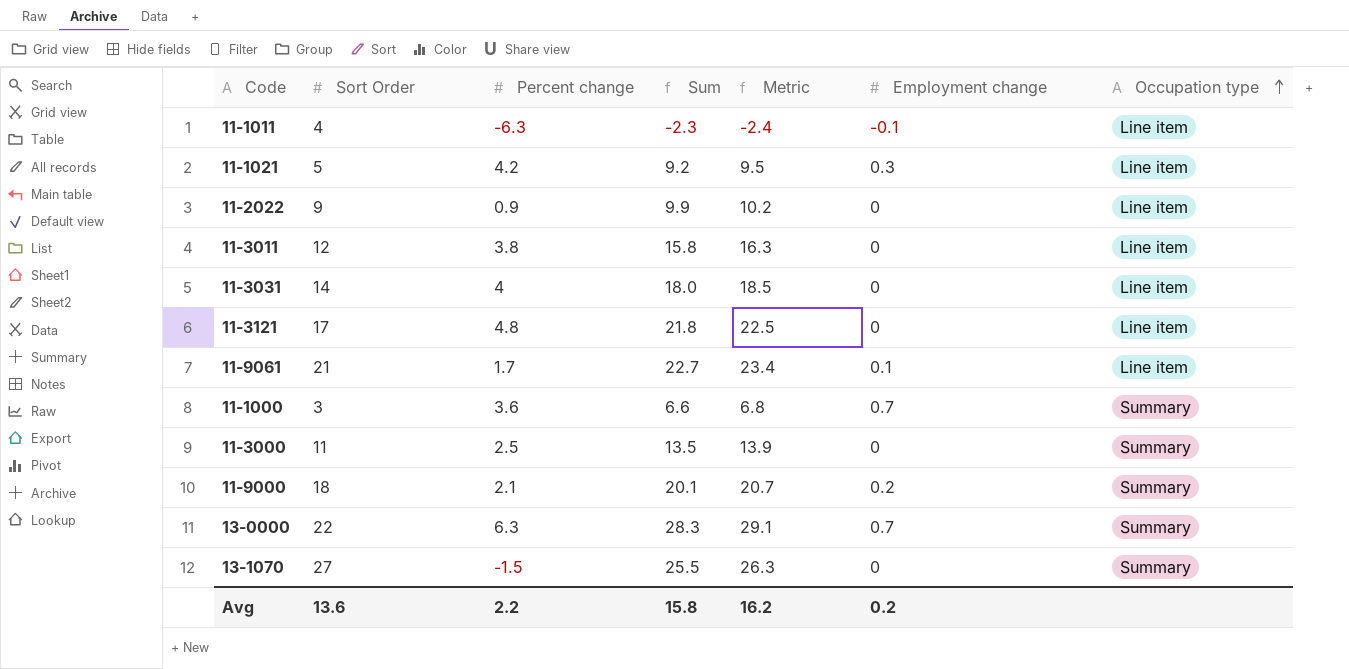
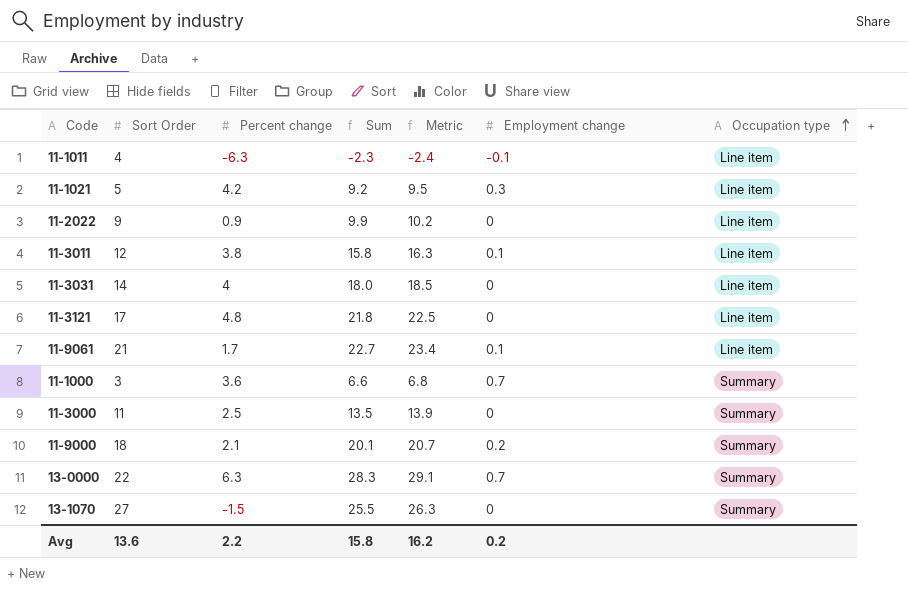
11-3011 | Employment change: 0 -> 0.1

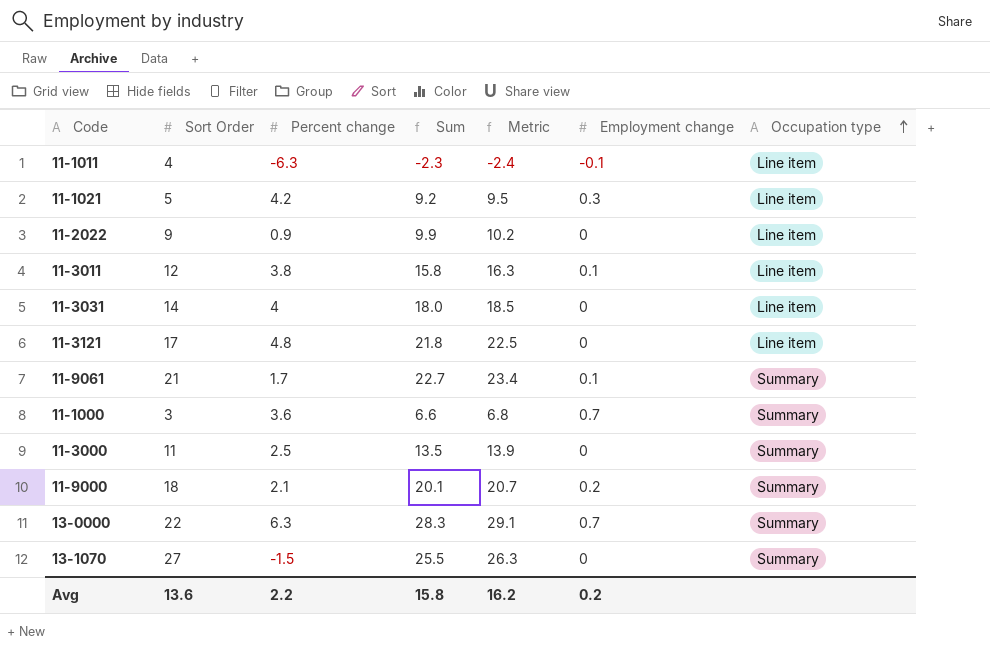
11-9061 | Occupation type: Line item -> Summary

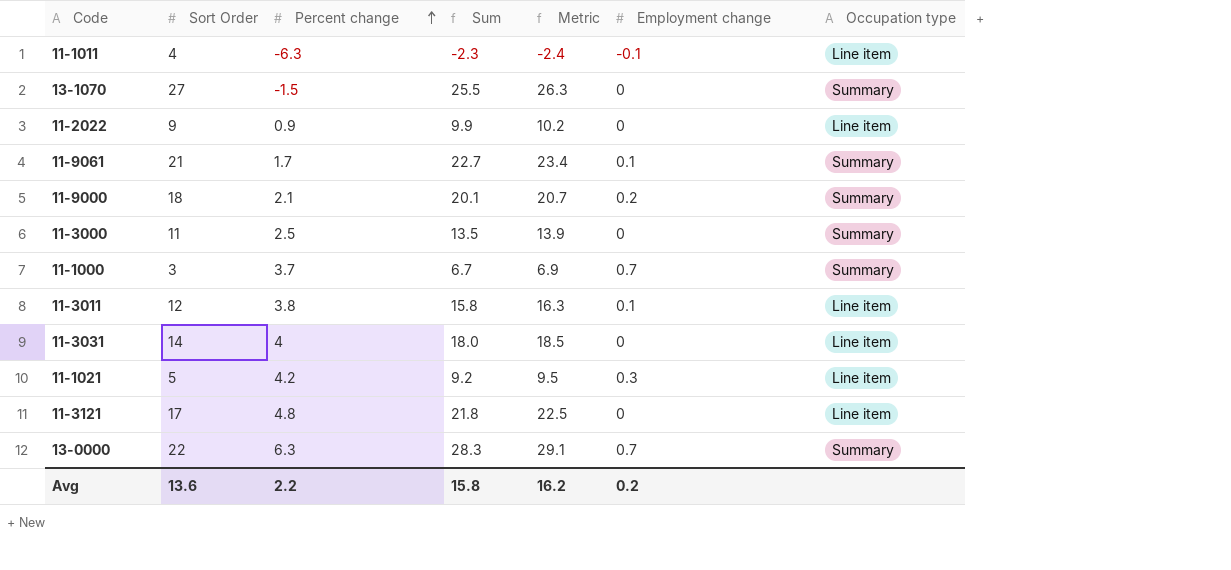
row order: Occupation type ascending -> Percent change ascending
11-1000 | Percent change: 3.6 -> 3.7
11-1000 | Sum: 6.6 -> 6.7
11-1000 | Metric: 6.8 -> 6.9

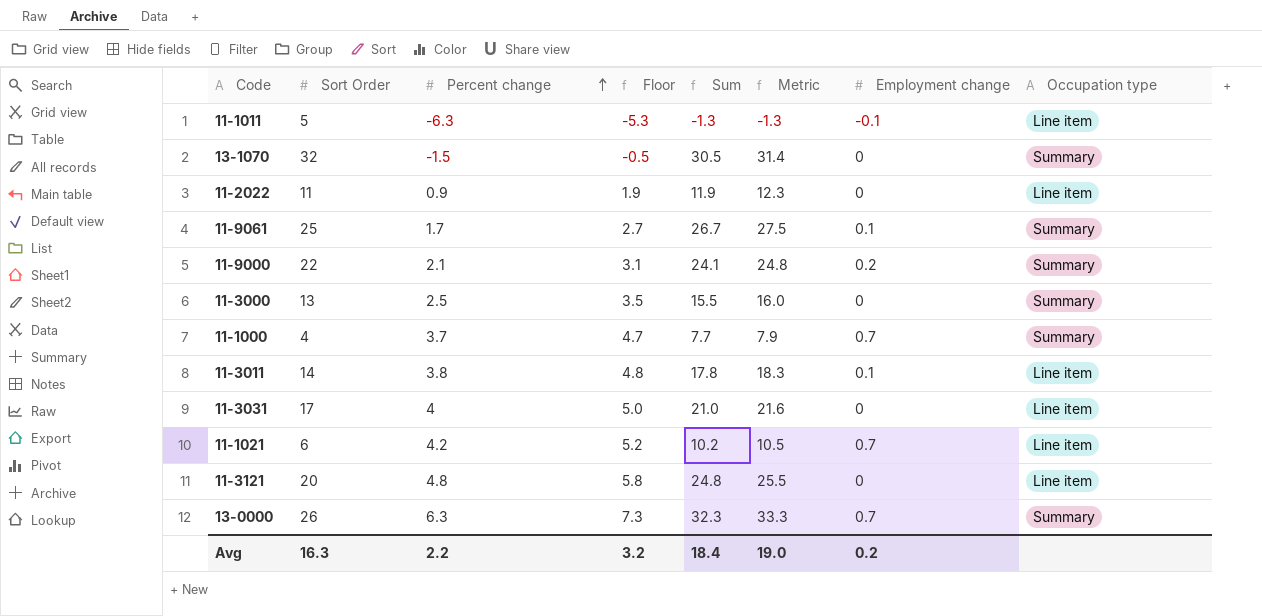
column Floor | formula: none -> [Percent change] + 1
11-1011 | Sort Order: 4 -> 5
11-1011 | Sum: -2.3 -> -1.3
11-1011 | Metric: -2.4 -> -1.3
13-1070 | Sort Order: 27 -> 32
13-1070 | Sum: 25.5 -> 30.5
13-1070 | Metric: 26.3 -> 31.4
11-2022 | Sort Order: 9 -> 11
11-2022 | Sum: 9.9 -> 11.9
11-2022 | Metric: 10.2 -> 12.3
11-9061 | Sort Order: 21 -> 25
11-9061 | Sum: 22.7 -> 26.7
11-9061 | Metric: 23.4 -> 27.5
11-9000 | Sort Order: 18 -> 22
11-9000 | Sum: 20.1 -> 24.1
11-9000 | Metric: 20.7 -> 24.8
11-3000 | Sort Order: 11 -> 13
11-3000 | Sum: 13.5 -> 15.5
11-3000 | Metric: 13.9 -> 16.0
11-1000 | Sort Order: 3 -> 4
11-1000 | Sum: 6.7 -> 7.7
11-1000 | Metric: 6.9 -> 7.9
11-3011 | Sort Order: 12 -> 14
11-3011 | Sum: 15.8 -> 17.8
11-3011 | Metric: 16.3 -> 18.3
11-3031 | Sort Order: 14 -> 17
11-3031 | Sum: 18.0 -> 21.0
11-3031 | Metric: 18.5 -> 21.6
11-1021 | Sort Order: 5 -> 6
11-1021 | Sum: 9.2 -> 10.2
11-1021 | Metric: 9.5 -> 10.5
11-1021 | Employment change: 0.3 -> 0.7
11-3121 | Sort Order: 17 -> 20
11-3121 | Sum: 21.8 -> 24.8
11-3121 | Metric: 22.5 -> 25.5
13-0000 | Sort Order: 22 -> 26
13-0000 | Sum: 28.3 -> 32.3
13-0000 | Metric: 29.1 -> 33.3
Avg | Sort Order: 13.6 -> 16.3
Avg | Sum: 15.8 -> 18.4
Avg | Metric: 16.2 -> 19.0

